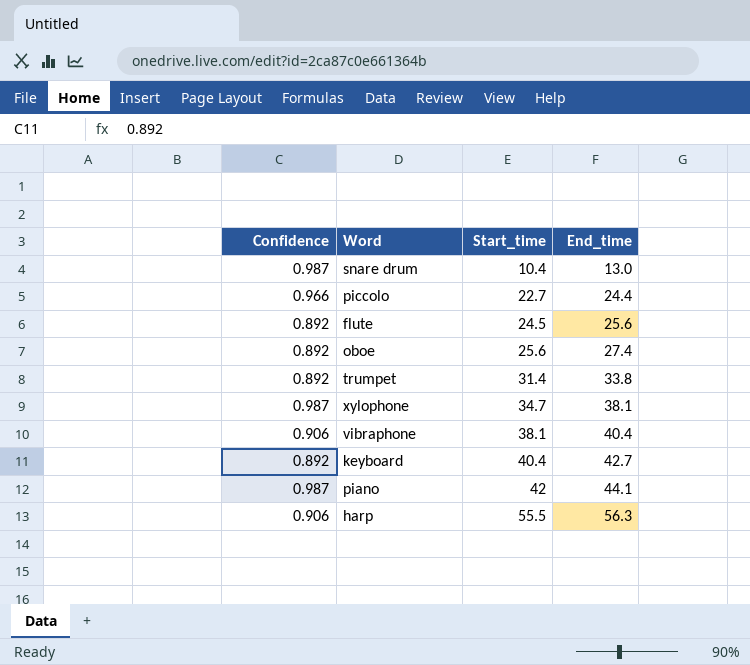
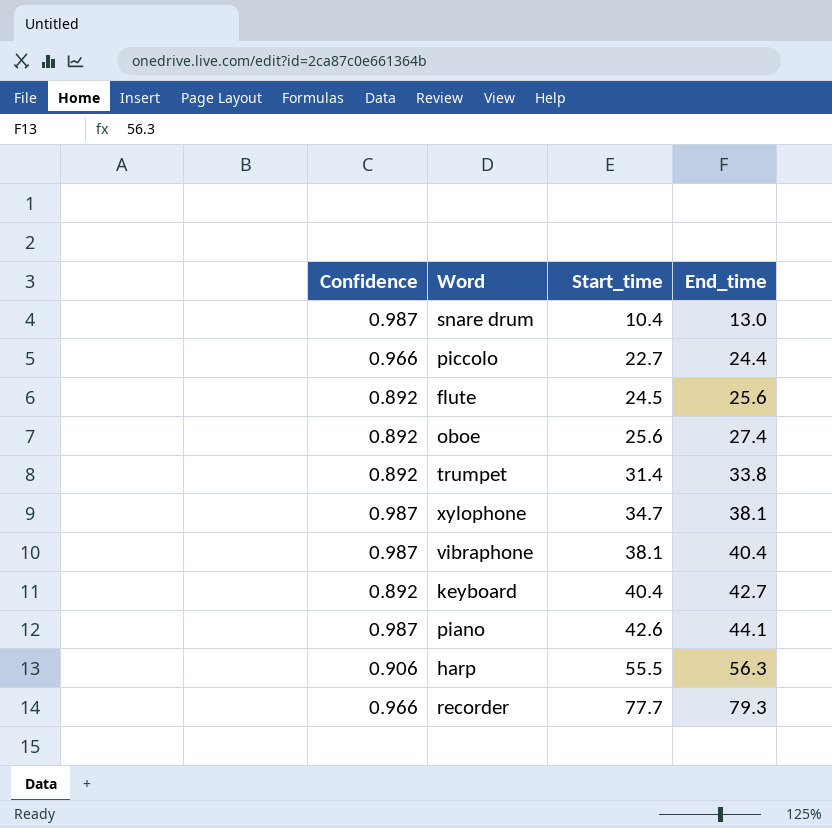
vibraphone | Confidence: 0.906 -> 0.987
piano | Start_time: 42 -> 42.6
row recorder: none -> 0.966 | 77.7 | 79.3

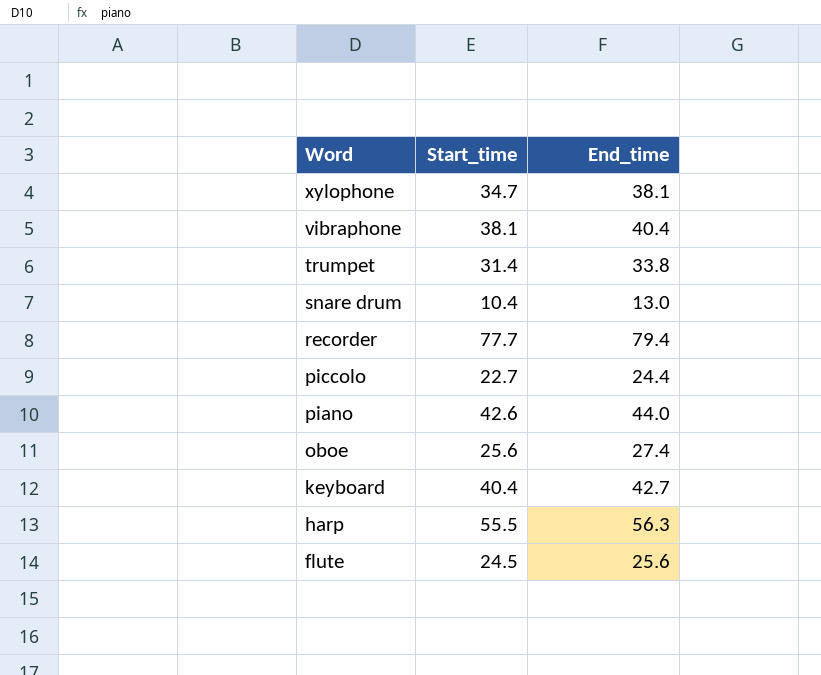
row order: Start_time ascending -> Word descending
column Confidence | position: 1 -> none
recorder | End_time: 79.3 -> 79.4
piano | End_time: 44.1 -> 44.0

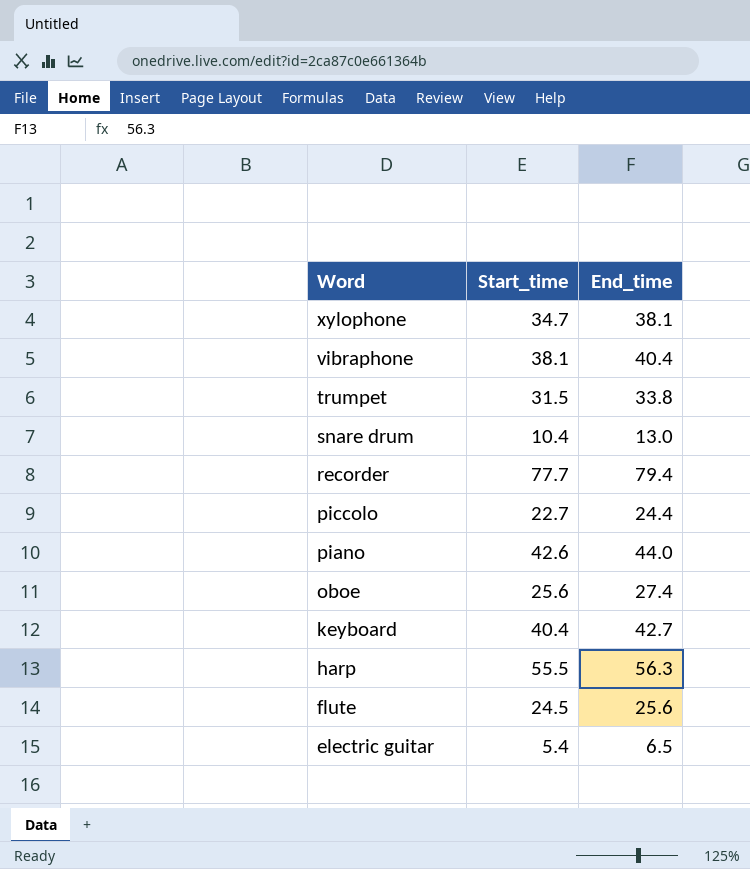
trumpet | Start_time: 31.4 -> 31.5
row electric guitar: none -> 5.4 | 6.5

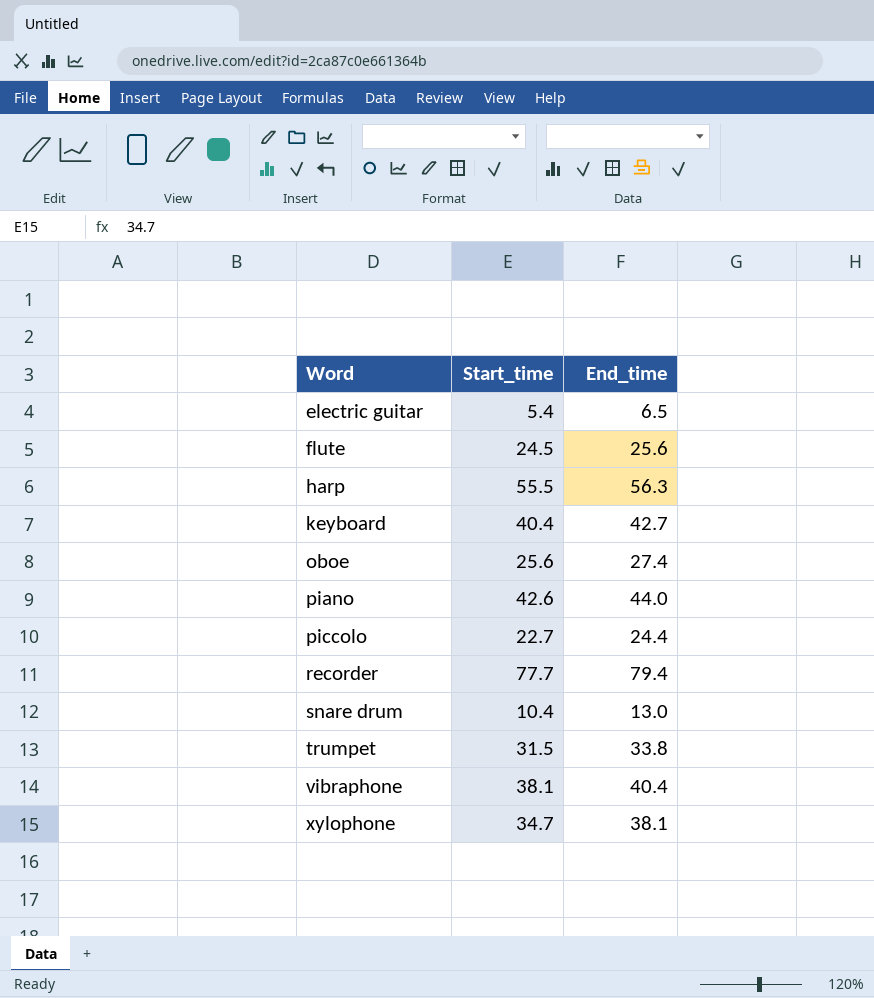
row order: Word descending -> Word ascending

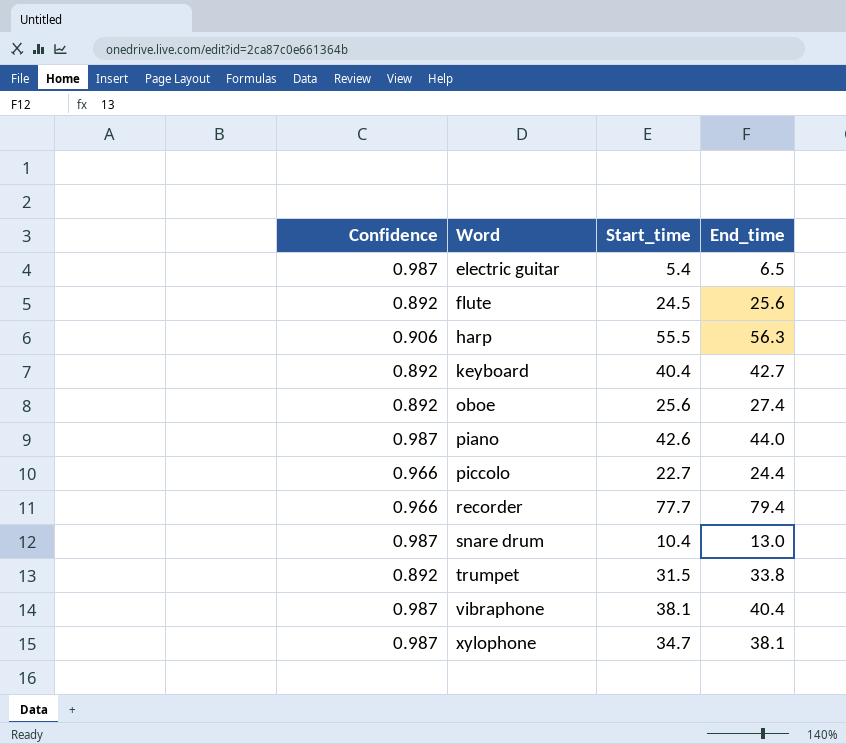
column Confidence | position: none -> 1

